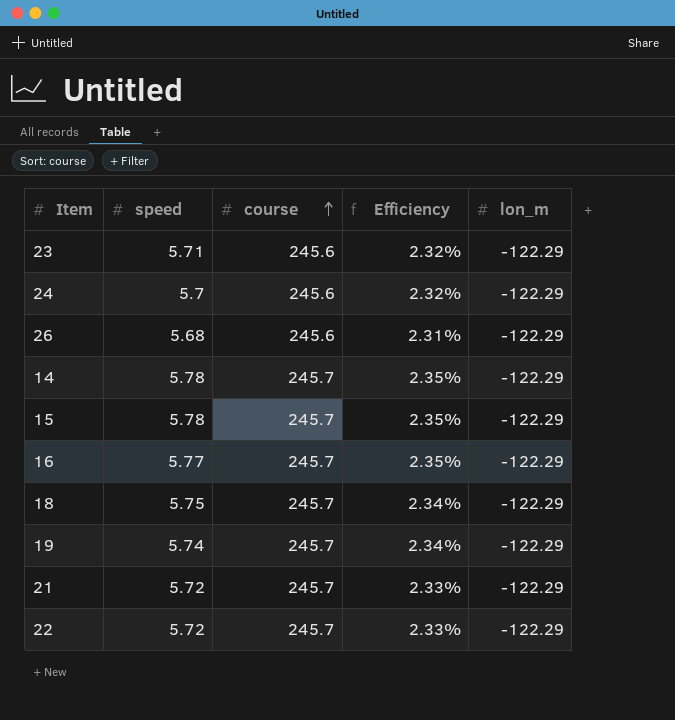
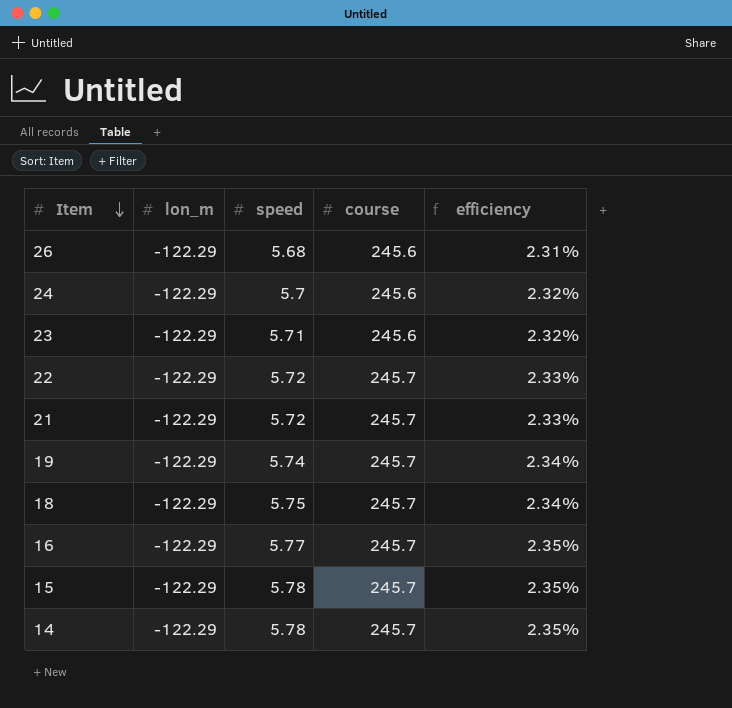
row order: course ascending -> Item descending
column lon_m | position: 5 -> 2
column name: Efficiency -> efficiency

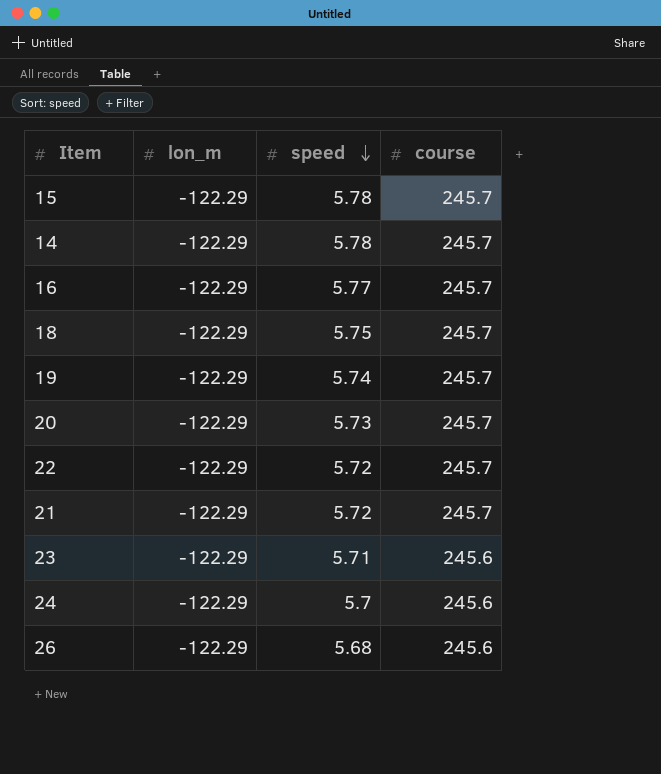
row order: Item descending -> speed descending
column efficiency | formula: [speed] / [course] -> none
row 20: none -> -122.29 | 5.73 | 245.7

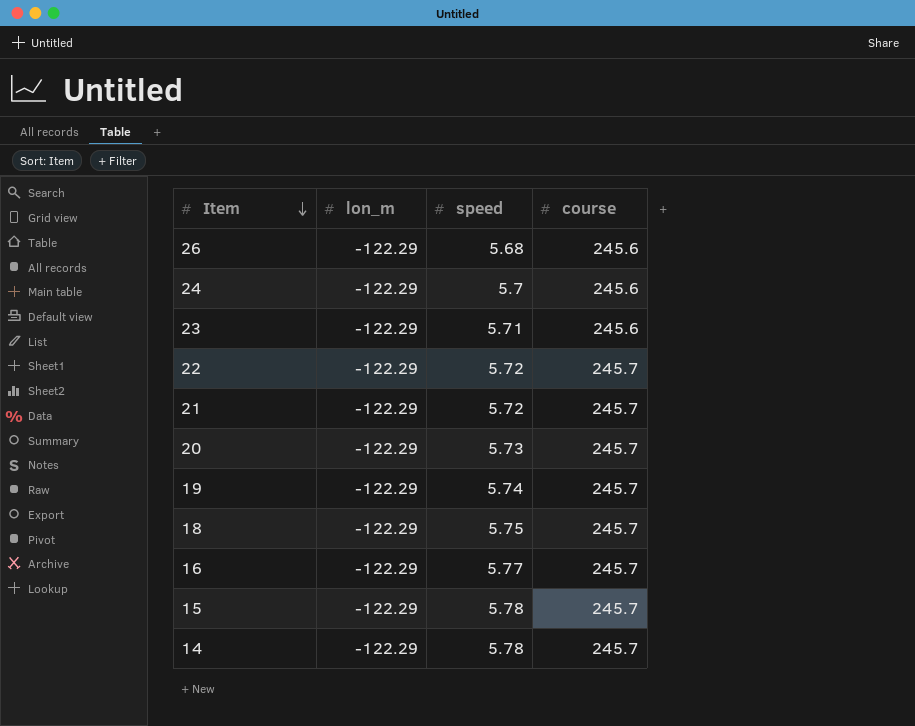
row order: speed descending -> Item descending

